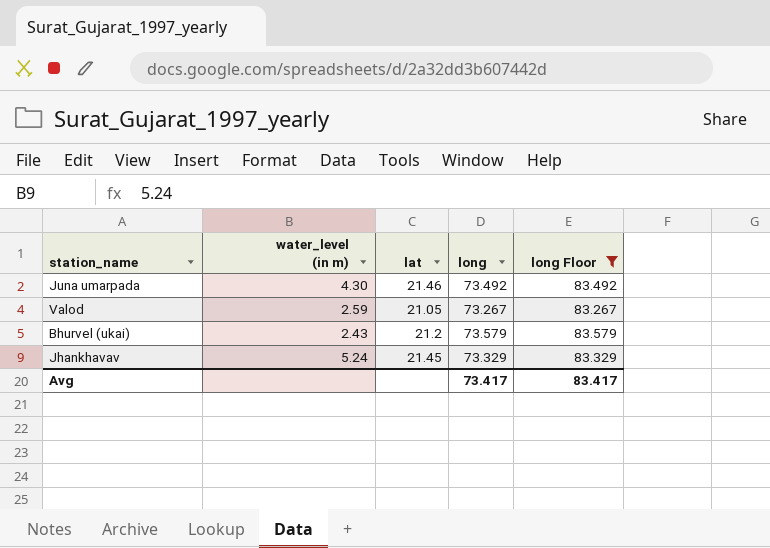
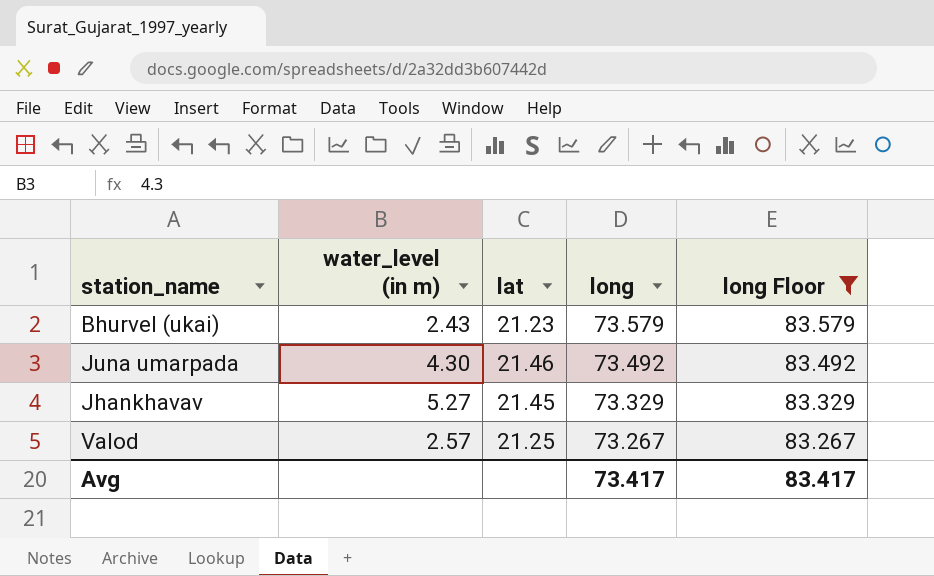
row order: none -> long descending
Bhurvel (ukai) | lat: 21.2 -> 21.23
Jhankhavav | water_level (in m): 5.24 -> 5.27
Valod | water_level (in m): 2.59 -> 2.57
Valod | lat: 21.05 -> 21.25

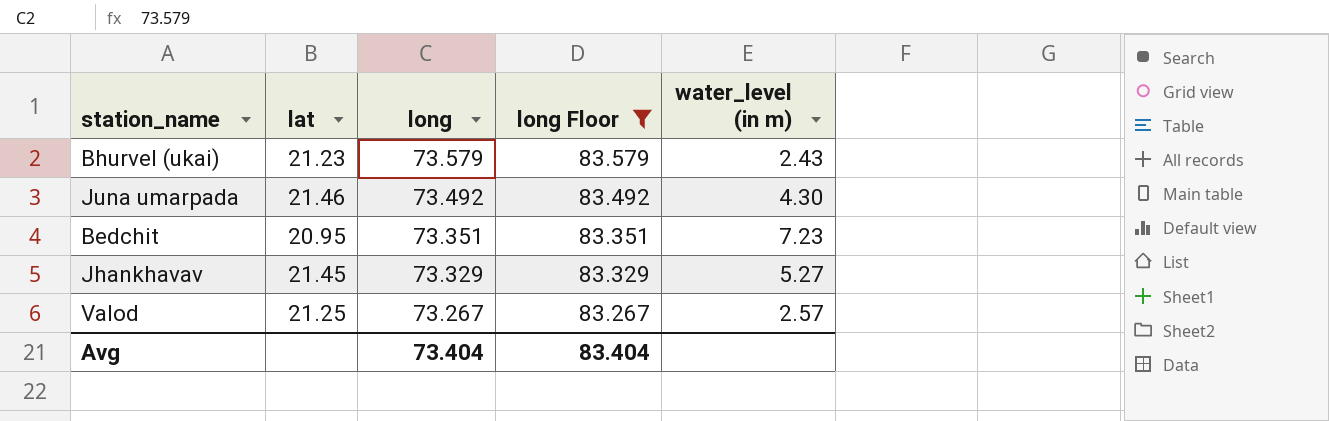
column water_level (in m) | position: 2 -> 5
row Bedchit: none -> 20.95 | 73.351 | 83.351 | 7.23
Avg | long: 73.417 -> 73.404
Avg | long Floor: 83.417 -> 83.404

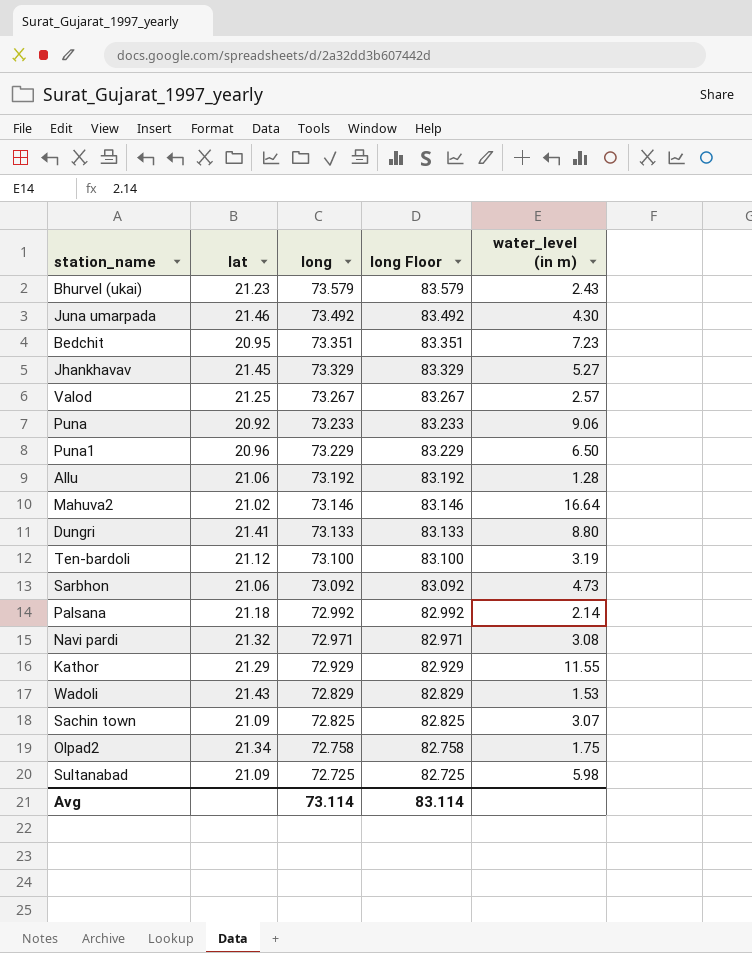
filter: long Floor >= 83.267 -> none
Avg | long: 73.404 -> 73.114
Avg | long Floor: 83.404 -> 83.114

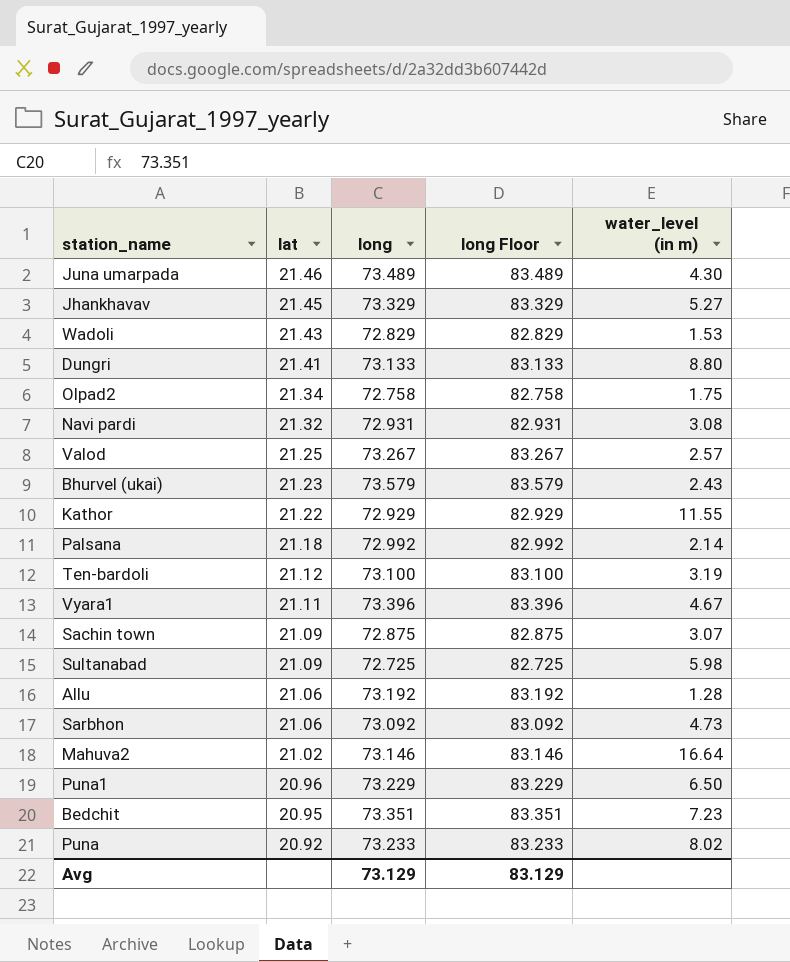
row order: long descending -> lat descending
Juna umarpada | long: 73.492 -> 73.489
Juna umarpada | long Floor: 83.492 -> 83.489
Navi pardi | long: 72.971 -> 72.931
Navi pardi | long Floor: 82.971 -> 82.931
Kathor | lat: 21.29 -> 21.22
row Vyara1: none -> 21.11 | 73.396 | 83.396 | 4.67
Sachin town | long: 72.825 -> 72.875
Sachin town | long Floor: 82.825 -> 82.875
Puna | water_level (in m): 9.06 -> 8.02
Avg | long: 73.114 -> 73.129
Avg | long Floor: 83.114 -> 83.129

